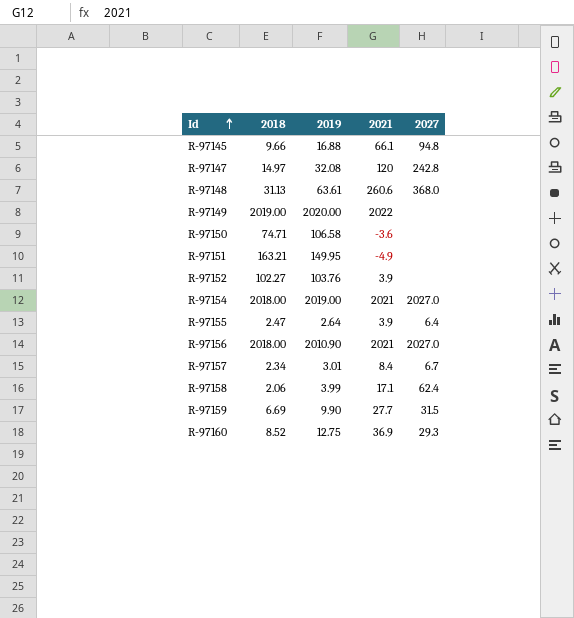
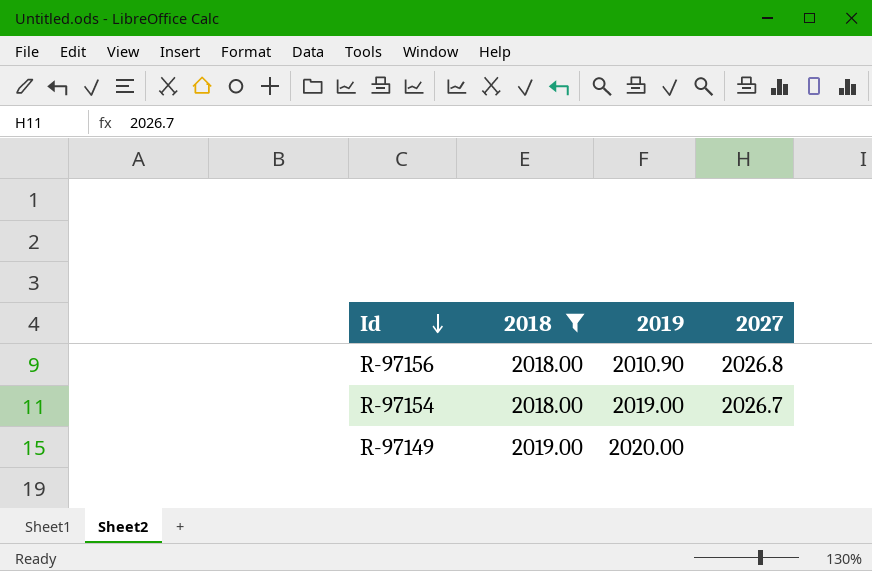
filter: none -> 2018 >= 2018.00
row order: Id ascending -> Id descending
column 2021 | position: 4 -> none
R-97156 | 2027: 2027.0 -> 2026.8
R-97154 | 2027: 2027.0 -> 2026.7

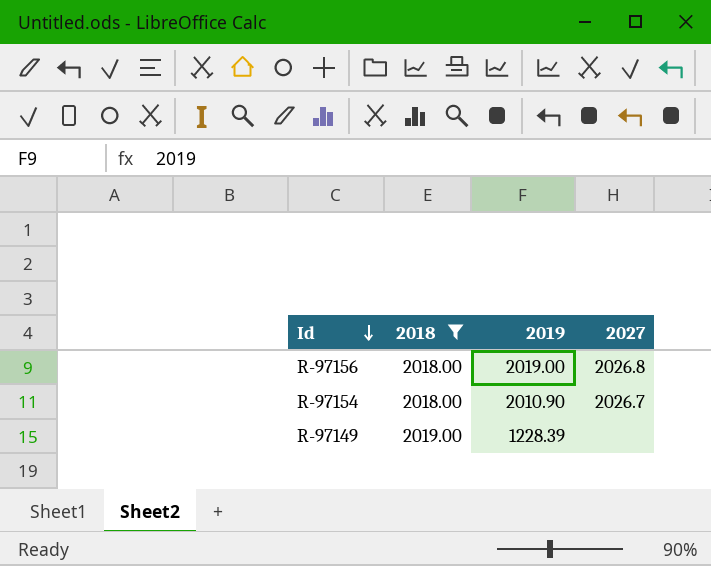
R-97156 | 2019: 2010.90 -> 2019.00
R-97154 | 2019: 2019.00 -> 2010.90
R-97149 | 2019: 2020.00 -> 1228.39

